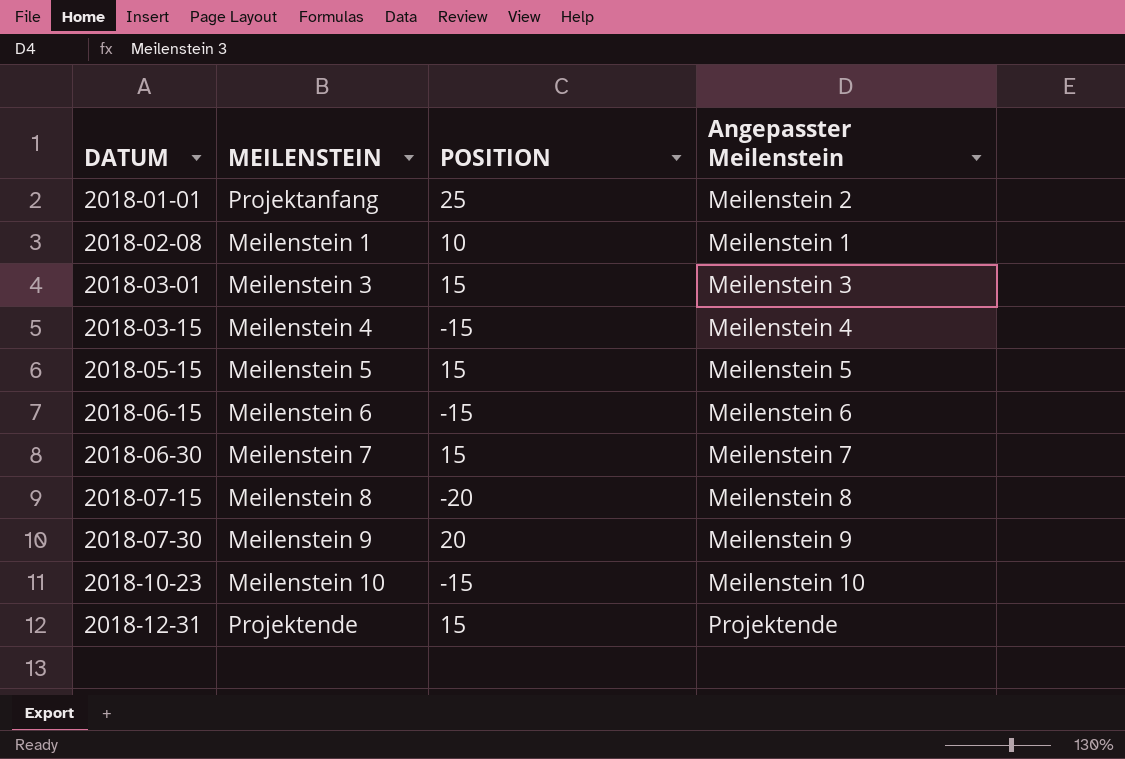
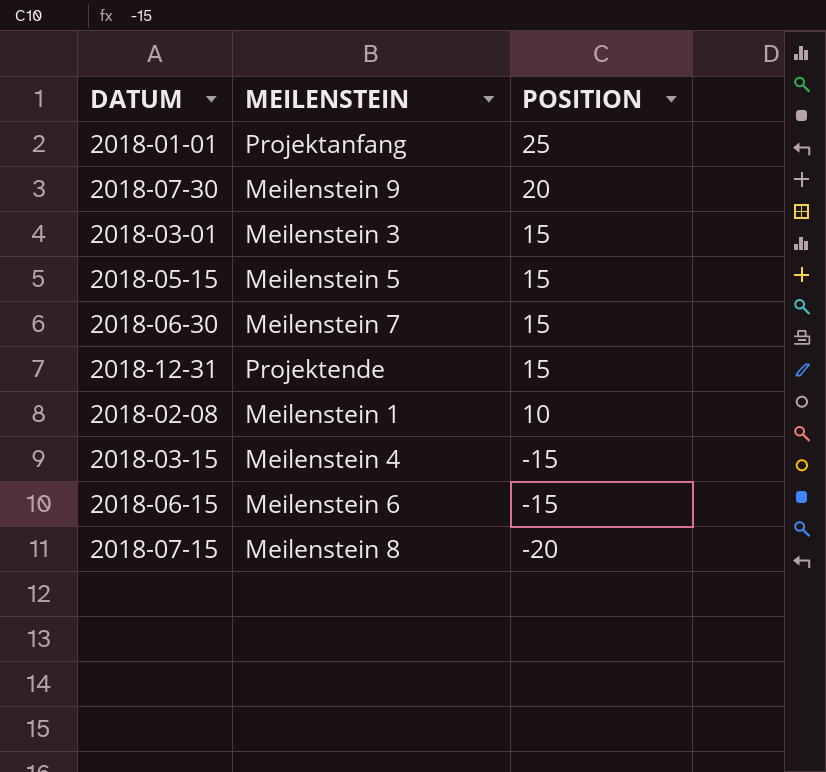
row order: DATUM ascending -> POSITION descending
column Angepasster Meilenstein | position: 4 -> none
row 2018-10-23: Meilenstein 10 | -15 | Meilenstein 10 -> none

